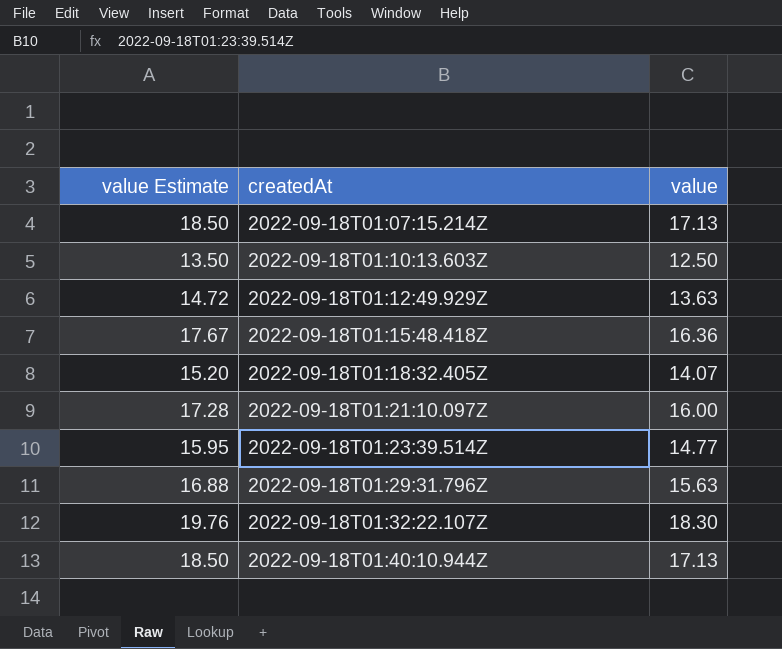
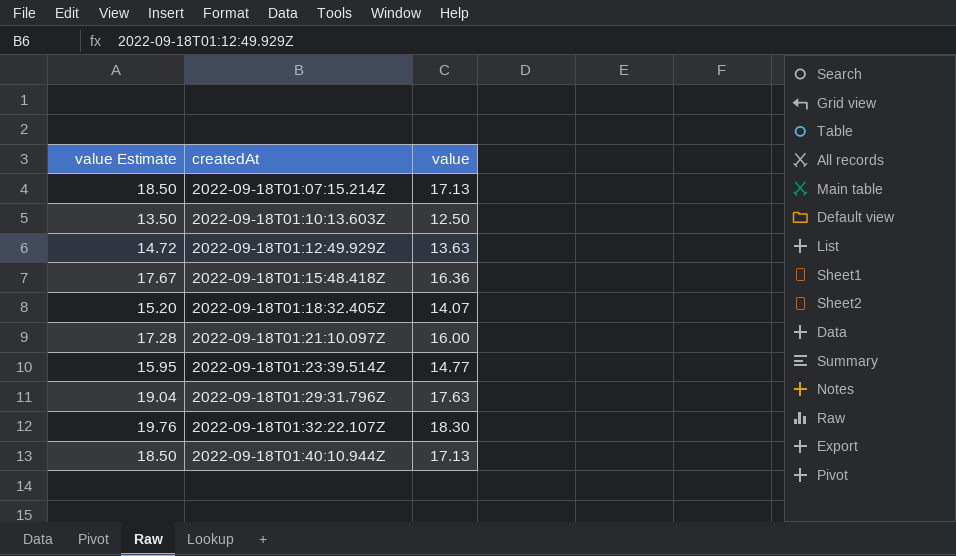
2022-09-18T01:29:31.796Z | value Estimate: 16.88 -> 19.04
2022-09-18T01:29:31.796Z | value: 15.63 -> 17.63

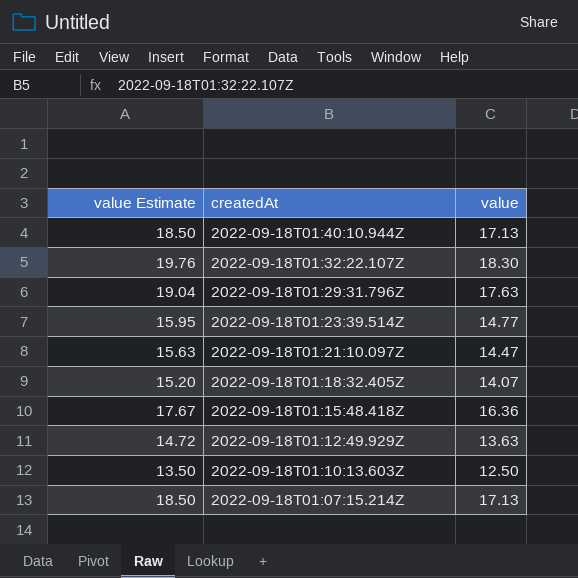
row order: createdAt ascending -> createdAt descending
2022-09-18T01:21:10.097Z | value Estimate: 17.28 -> 15.63
2022-09-18T01:21:10.097Z | value: 16.00 -> 14.47

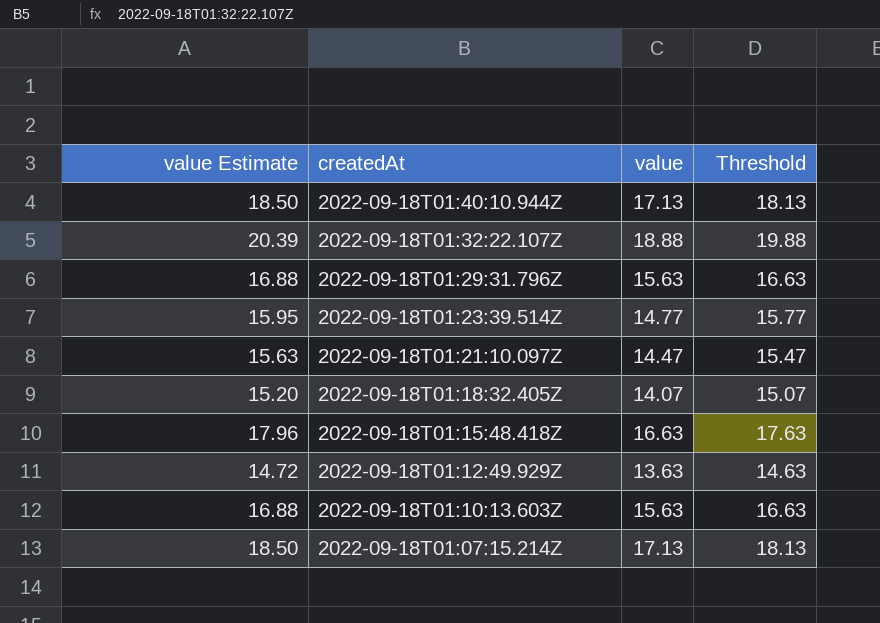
column Threshold | formula: none -> [value] + 1
2022-09-18T01:32:22.107Z | value Estimate: 19.76 -> 20.39
2022-09-18T01:32:22.107Z | value: 18.30 -> 18.88
2022-09-18T01:29:31.796Z | value Estimate: 19.04 -> 16.88
2022-09-18T01:29:31.796Z | value: 17.63 -> 15.63
2022-09-18T01:15:48.418Z | value Estimate: 17.67 -> 17.96
2022-09-18T01:15:48.418Z | value: 16.36 -> 16.63
2022-09-18T01:10:13.603Z | value Estimate: 13.50 -> 16.88
2022-09-18T01:10:13.603Z | value: 12.50 -> 15.63

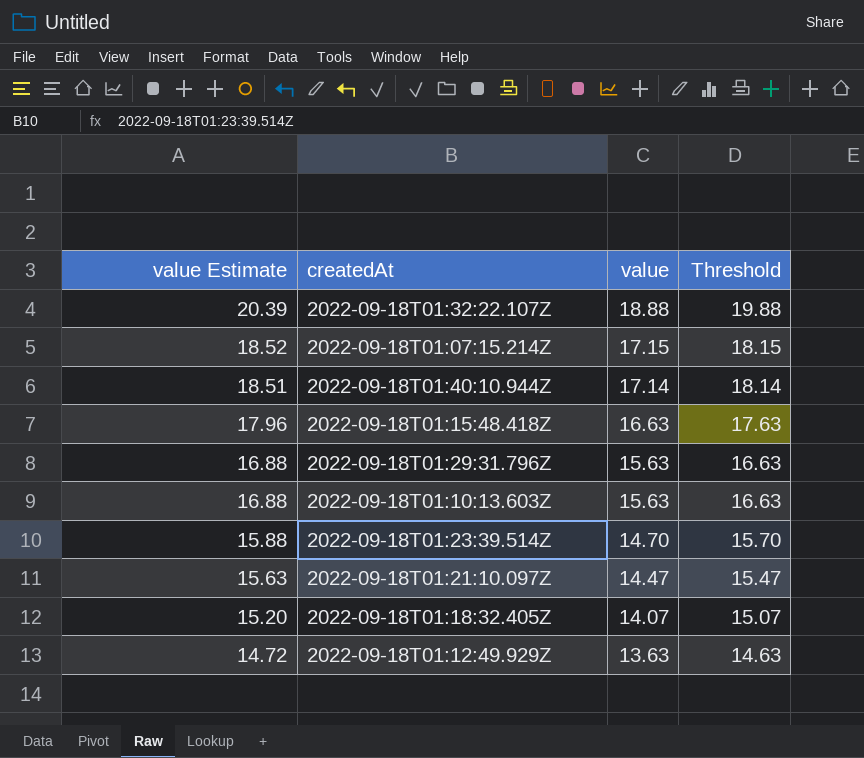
row order: createdAt descending -> value Estimate descending
2022-09-18T01:07:15.214Z | value Estimate: 18.50 -> 18.52
2022-09-18T01:07:15.214Z | value: 17.13 -> 17.15
2022-09-18T01:07:15.214Z | Threshold: 18.13 -> 18.15
2022-09-18T01:40:10.944Z | value Estimate: 18.50 -> 18.51
2022-09-18T01:40:10.944Z | value: 17.13 -> 17.14
2022-09-18T01:40:10.944Z | Threshold: 18.13 -> 18.14
2022-09-18T01:23:39.514Z | value Estimate: 15.95 -> 15.88
2022-09-18T01:23:39.514Z | value: 14.77 -> 14.70
2022-09-18T01:23:39.514Z | Threshold: 15.77 -> 15.70

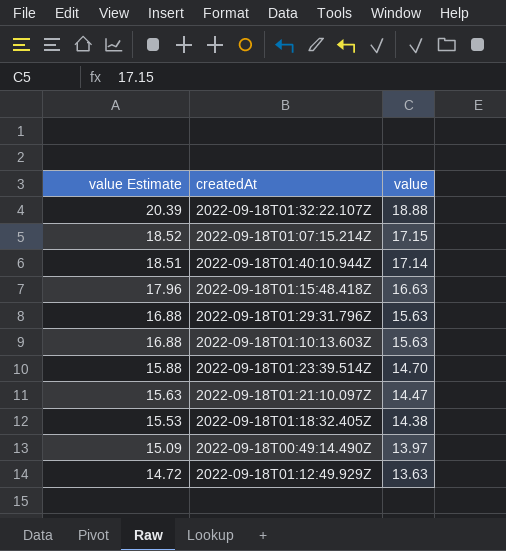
column Threshold | formula: [value] + 1 -> none
2022-09-18T01:18:32.405Z | value Estimate: 15.20 -> 15.53
2022-09-18T01:18:32.405Z | value: 14.07 -> 14.38
row 2022-09-18T00:49:14.490Z: none -> 15.09 | 13.97

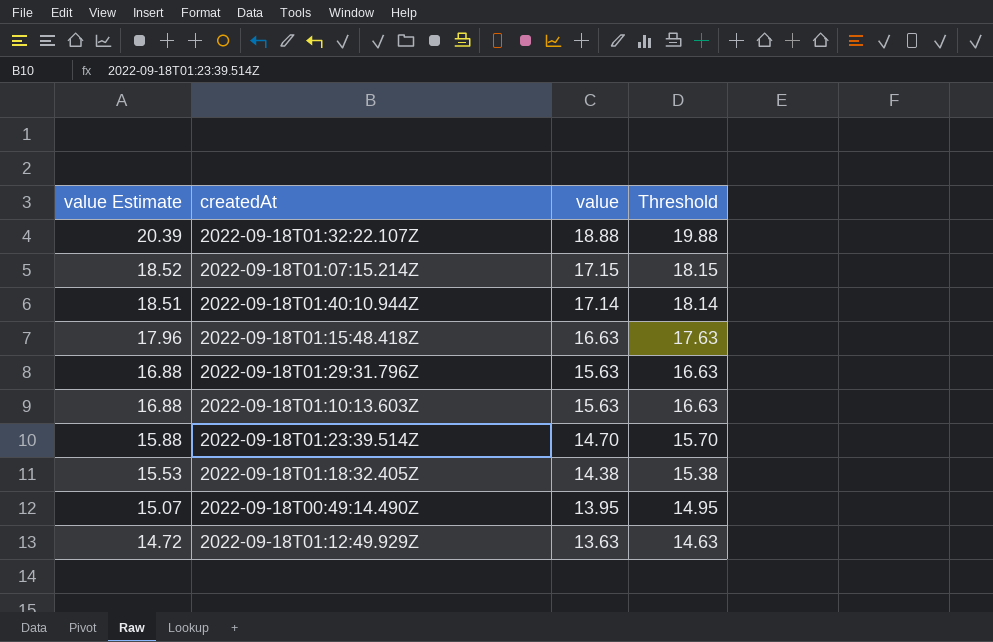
column Threshold | formula: none -> [value] + 1
row 2022-09-18T01:21:10.097Z: 15.63 | 14.47 -> none
2022-09-18T00:49:14.490Z | value Estimate: 15.09 -> 15.07
2022-09-18T00:49:14.490Z | value: 13.97 -> 13.95

